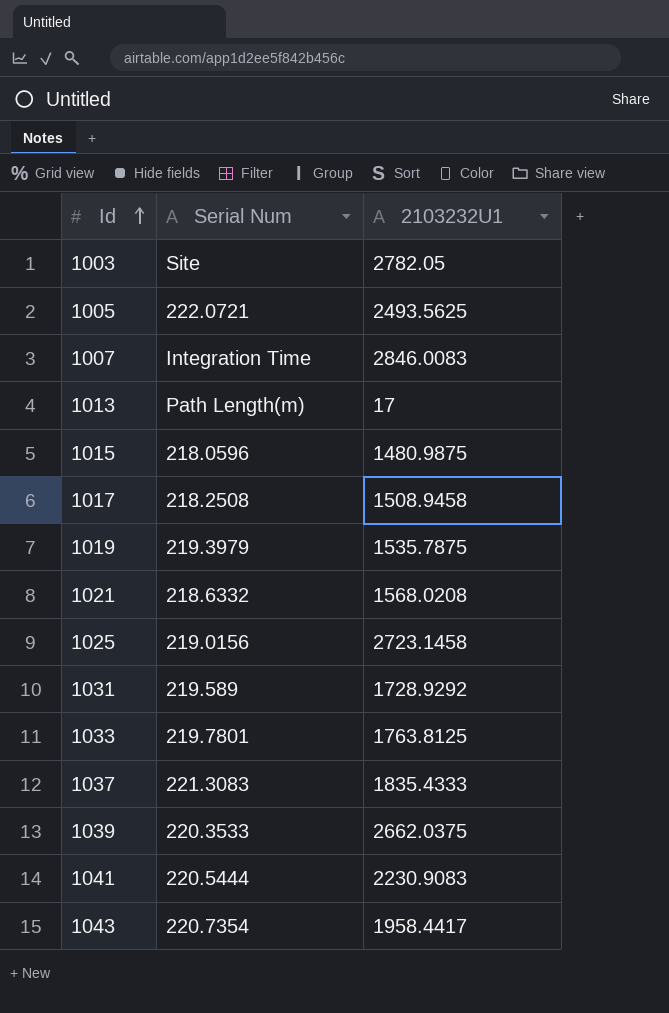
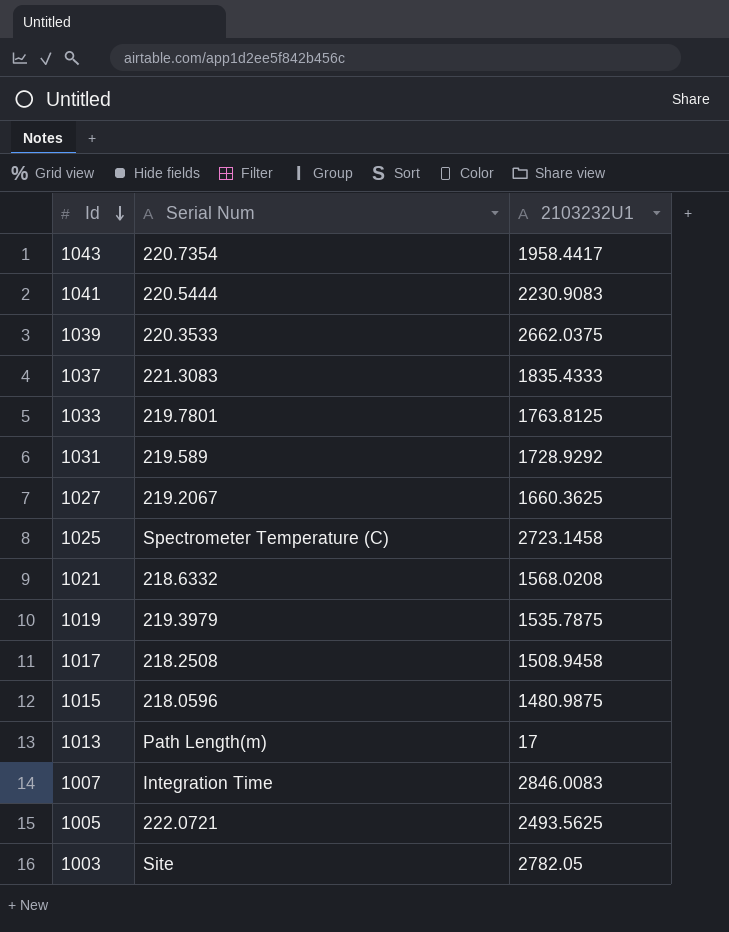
row order: Id ascending -> Id descending
row 1027: none -> 219.2067 | 1660.3625
1025 | Serial Num: 219.0156 -> Spectrometer Temperature (C)

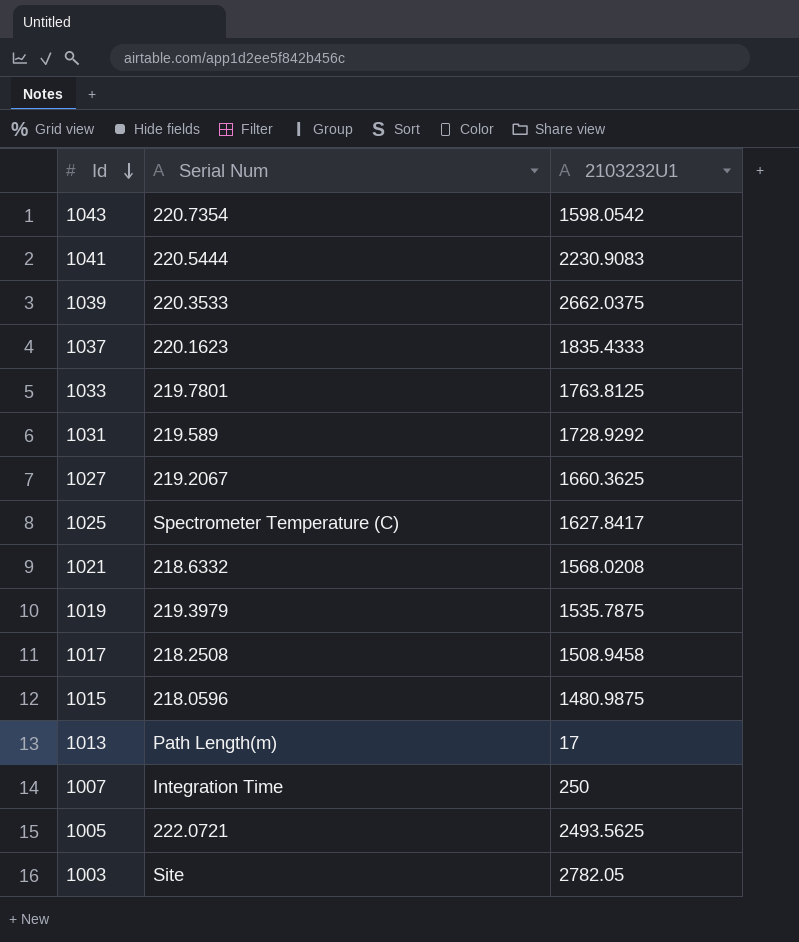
1043 | 2103232U1: 1958.4417 -> 1598.0542
1037 | Serial Num: 221.3083 -> 220.1623
1025 | 2103232U1: 2723.1458 -> 1627.8417
1007 | 2103232U1: 2846.0083 -> 250

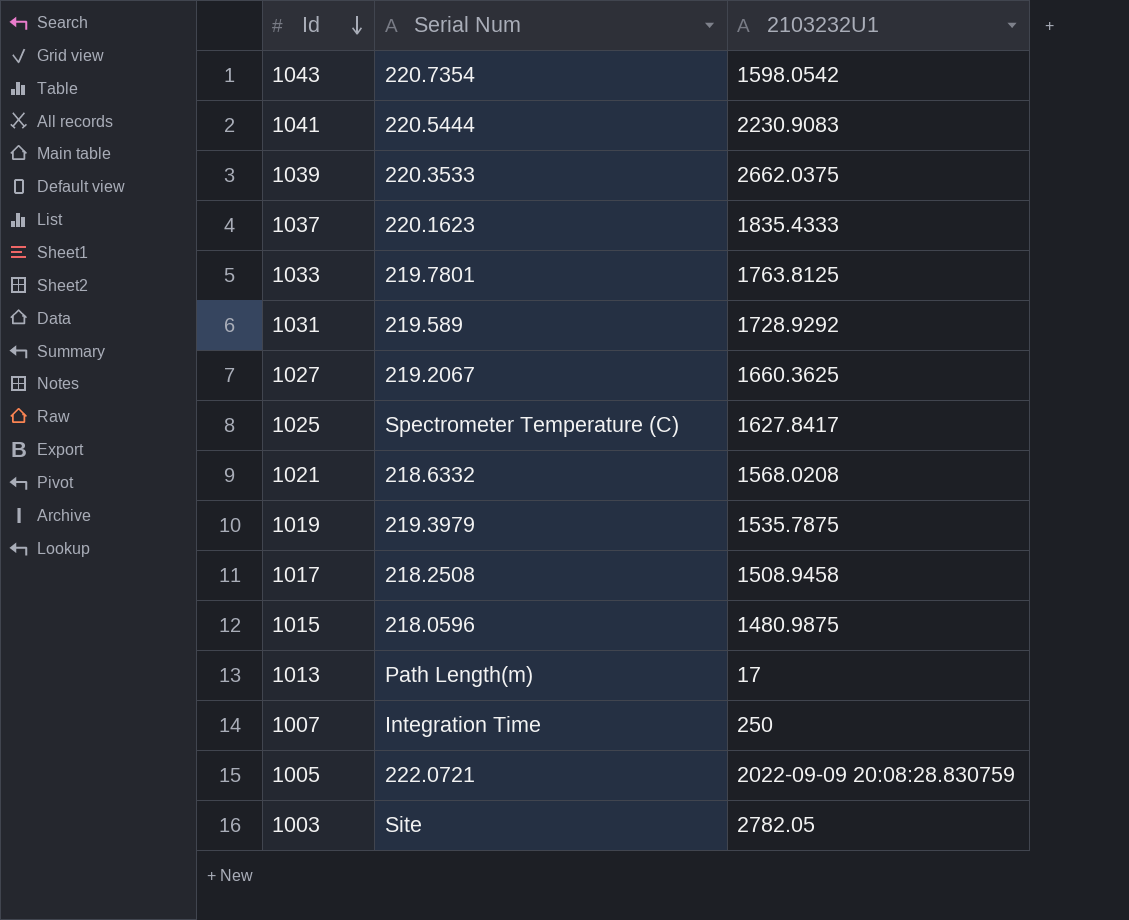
1005 | 2103232U1: 2493.5625 -> 2022-09-09 20:08:28.830759

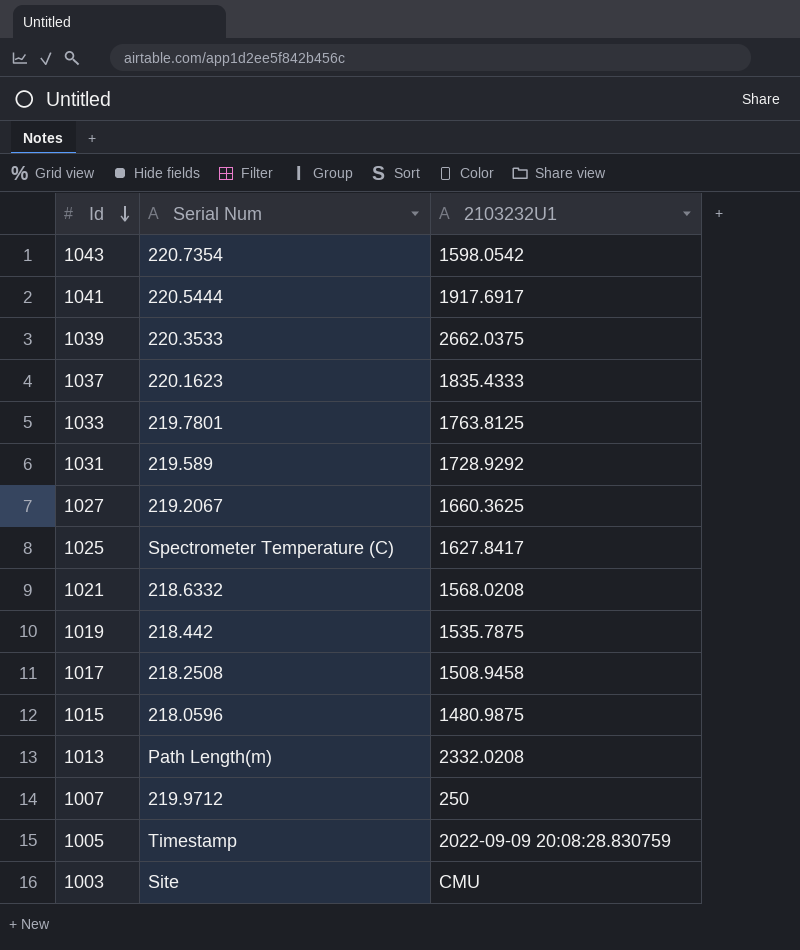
1041 | 2103232U1: 2230.9083 -> 1917.6917
1019 | Serial Num: 219.3979 -> 218.442
1013 | 2103232U1: 17 -> 2332.0208
1007 | Serial Num: Integration Time -> 219.9712
1005 | Serial Num: 222.0721 -> Timestamp
1003 | 2103232U1: 2782.05 -> CMU

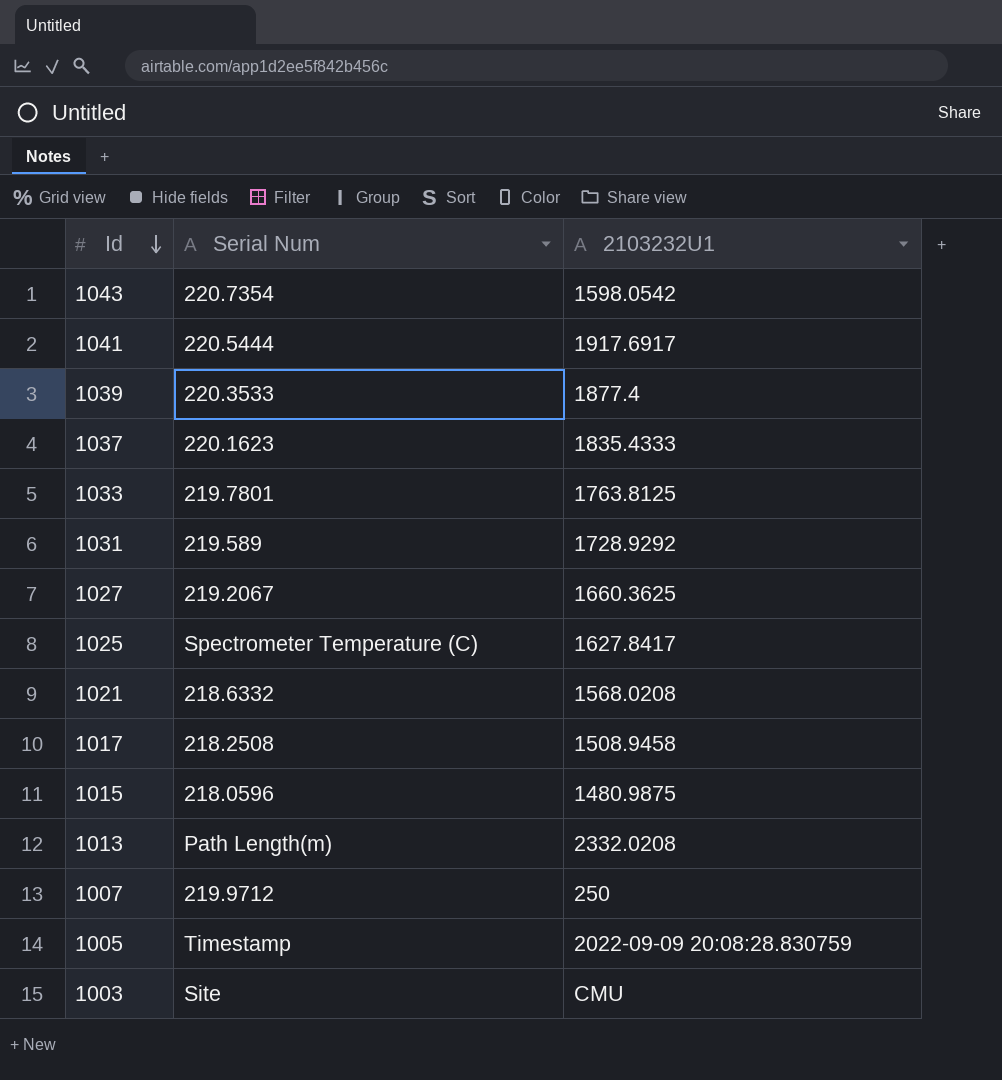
row 1019: 218.442 | 1535.7875 -> none
1039 | 2103232U1: 2662.0375 -> 1877.4

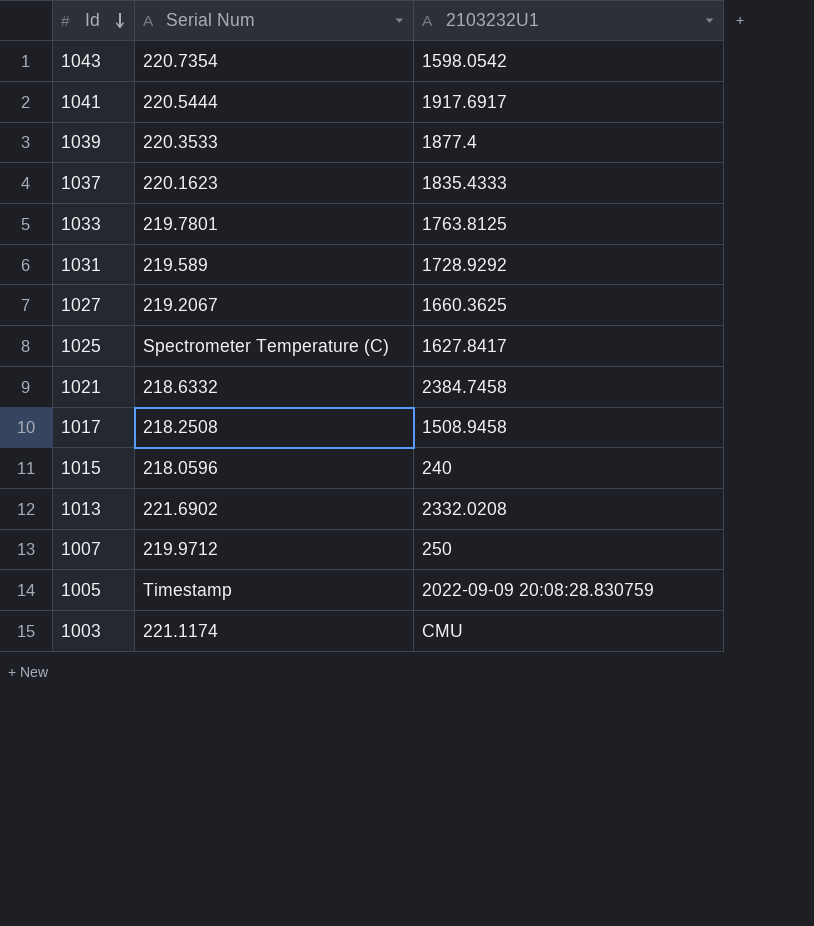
1021 | 2103232U1: 1568.0208 -> 2384.7458
1015 | 2103232U1: 1480.9875 -> 240
1013 | Serial Num: Path Length(m) -> 221.6902
1003 | Serial Num: Site -> 221.1174

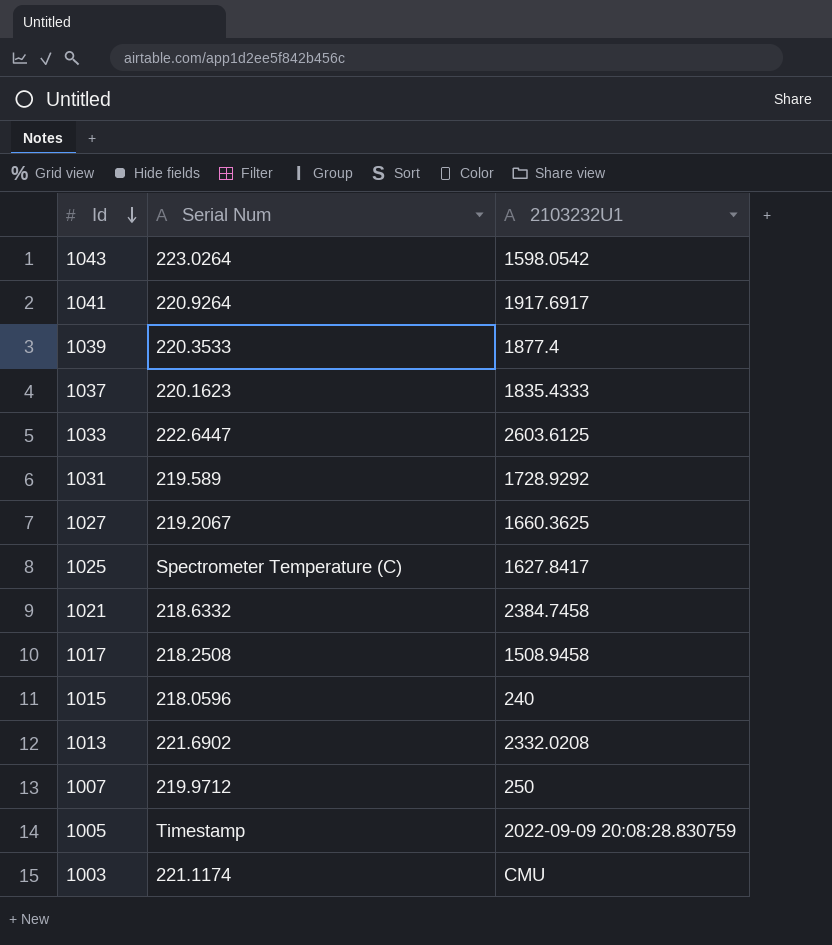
1043 | Serial Num: 220.7354 -> 223.0264
1041 | Serial Num: 220.5444 -> 220.9264
1033 | Serial Num: 219.7801 -> 222.6447
1033 | 2103232U1: 1763.8125 -> 2603.6125

